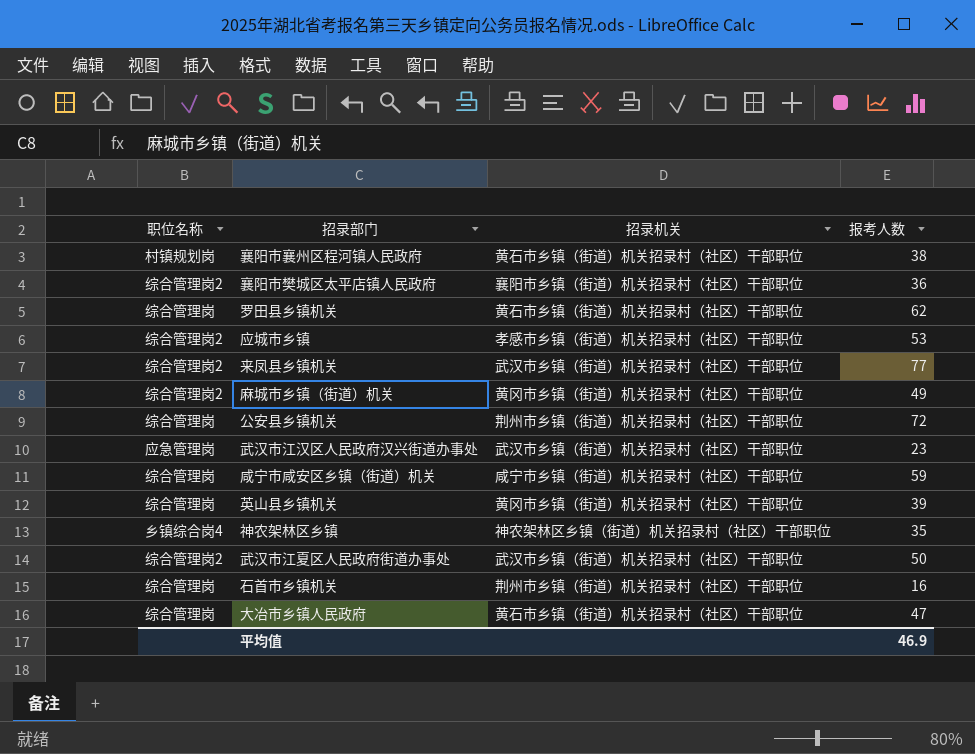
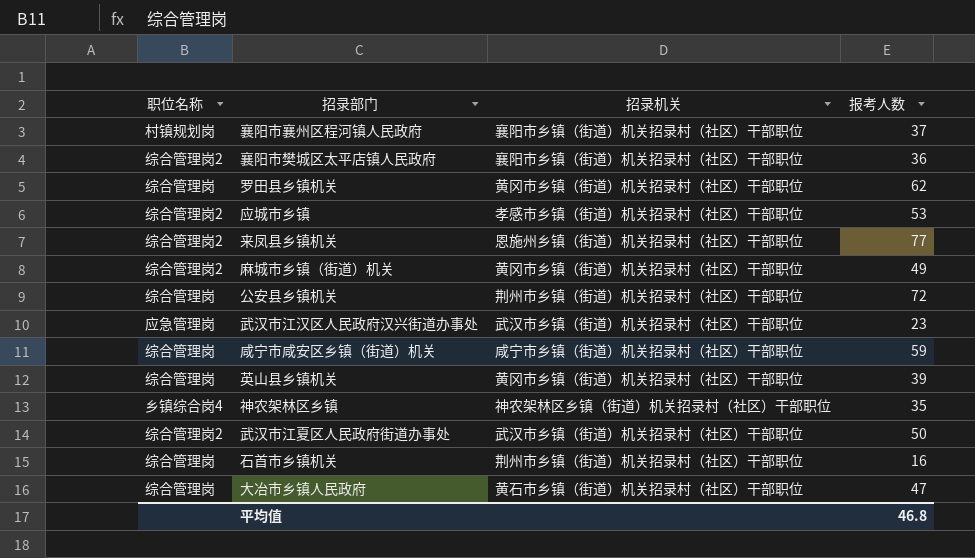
襄阳市襄州区程河镇人民政府 | 招录机关: 黄石市乡镇（街道）机关招录村（社区）干部职位 -> 襄阳市乡镇（街道）机关招录村（社区）干部职位
襄阳市襄州区程河镇人民政府 | 报考人数: 38 -> 37
罗田县乡镇机关 | 招录机关: 黄石市乡镇（街道）机关招录村（社区）干部职位 -> 黄冈市乡镇（街道）机关招录村（社区）干部职位
来凤县乡镇机关 | 招录机关: 武汉市乡镇（街道）机关招录村（社区）干部职位 -> 恩施州乡镇（街道）机关招录村（社区）干部职位
平均值 | 报考人数: 46.9 -> 46.8

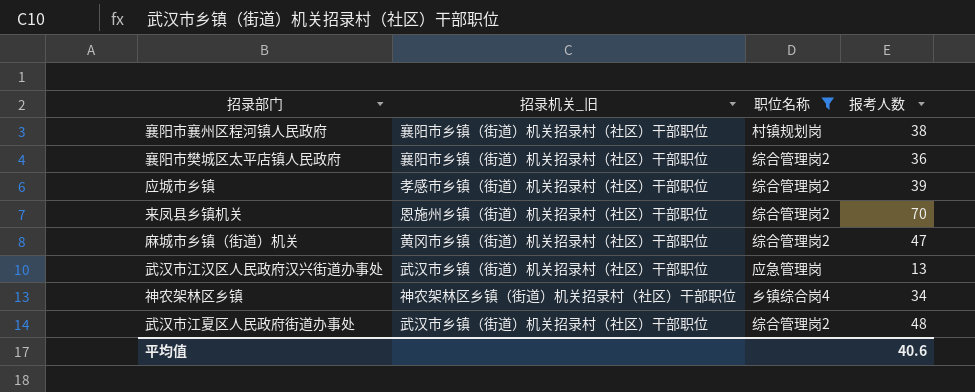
filter: none -> 职位名称 != 综合管理岗
column name: 招录机关 -> 招录机关_旧
column 职位名称 | position: 1 -> 3
襄阳市襄州区程河镇人民政府 | 报考人数: 37 -> 38
应城市乡镇 | 报考人数: 53 -> 39
来凤县乡镇机关 | 报考人数: 77 -> 70
麻城市乡镇（街道）机关 | 报考人数: 49 -> 47
武汉市江汉区人民政府汉兴街道办事处 | 报考人数: 23 -> 13
神农架林区乡镇 | 报考人数: 35 -> 34
武汉市江夏区人民政府街道办事处 | 报考人数: 50 -> 48
平均值 | 报考人数: 46.8 -> 40.6

